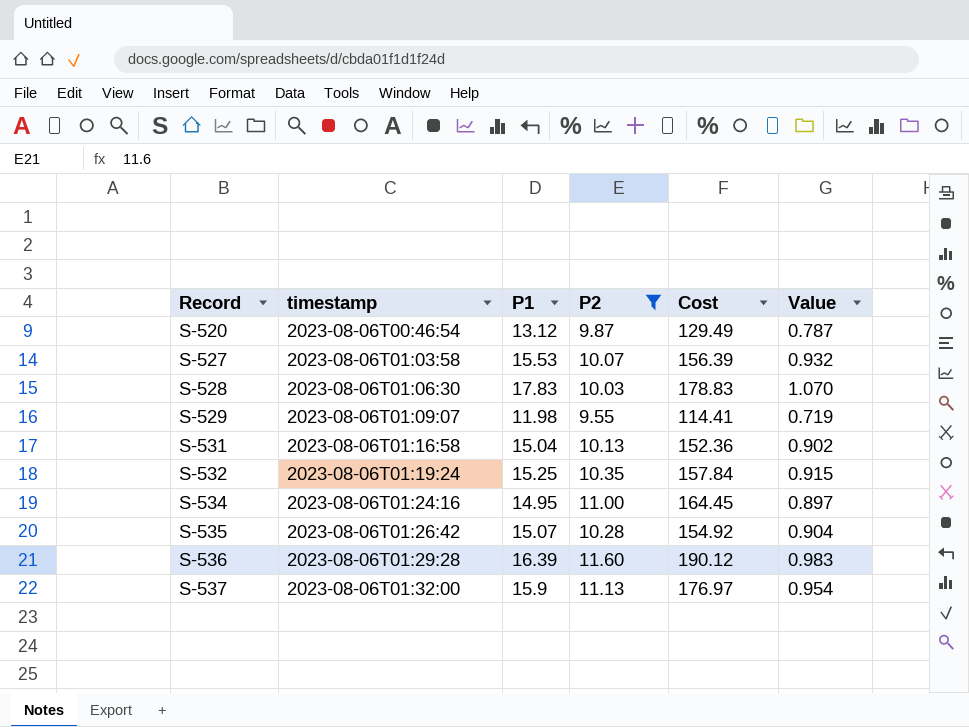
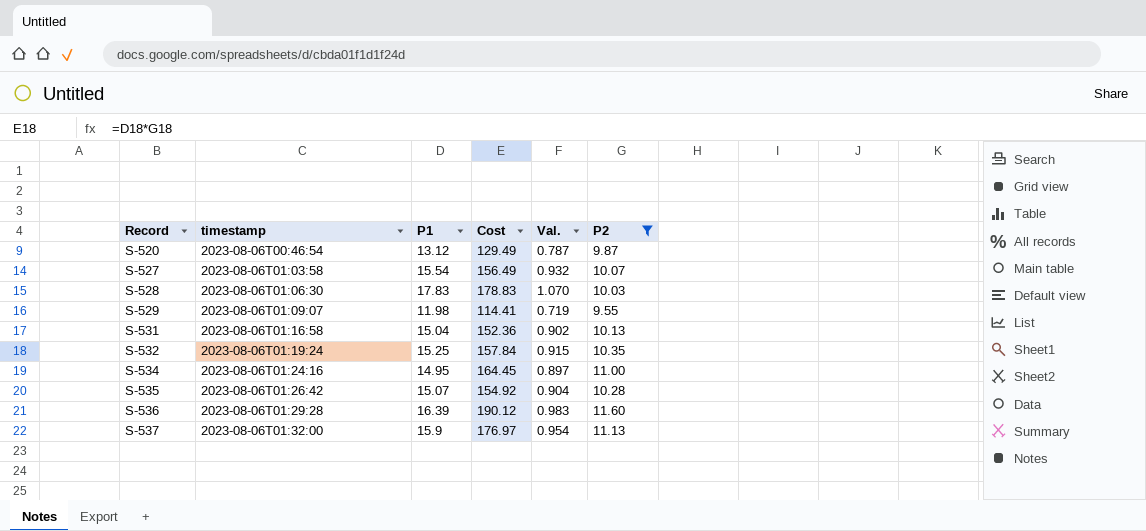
column name: Value -> Val.
column P2 | position: 4 -> 6
S-527 | P1: 15.53 -> 15.54
S-527 | Cost: 156.39 -> 156.49

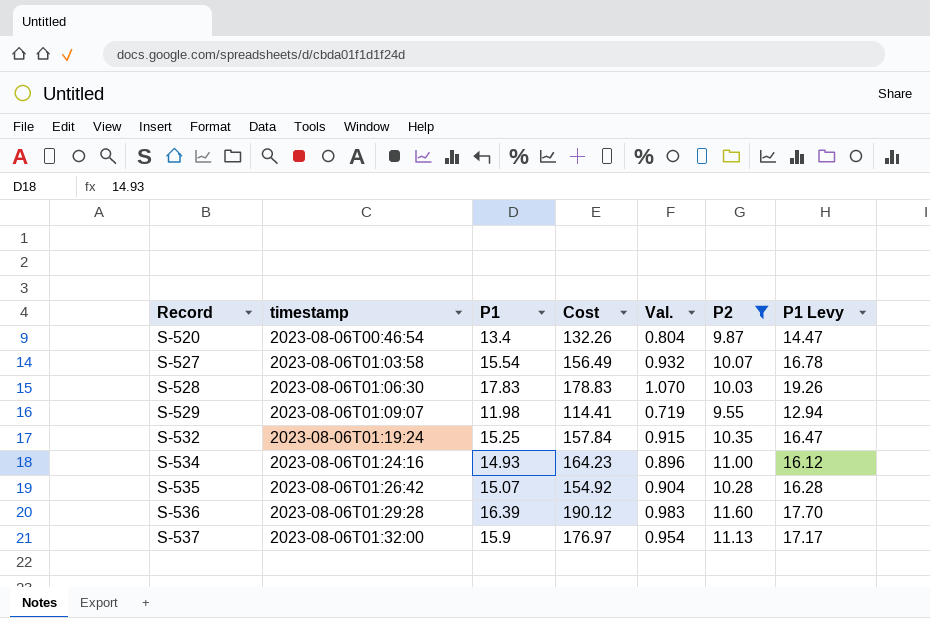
column P1 Levy | formula: none -> [P1] * 1.08
row S-531: 2023-08-06T01:16:58 | 15.04 | 152.36 | 0.902 | 10.13 -> none
S-520 | P1: 13.12 -> 13.4
S-520 | Cost: 129.49 -> 132.26
S-520 | Val.: 0.787 -> 0.804
S-534 | P1: 14.95 -> 14.93
S-534 | Cost: 164.45 -> 164.23
S-534 | Val.: 0.897 -> 0.896

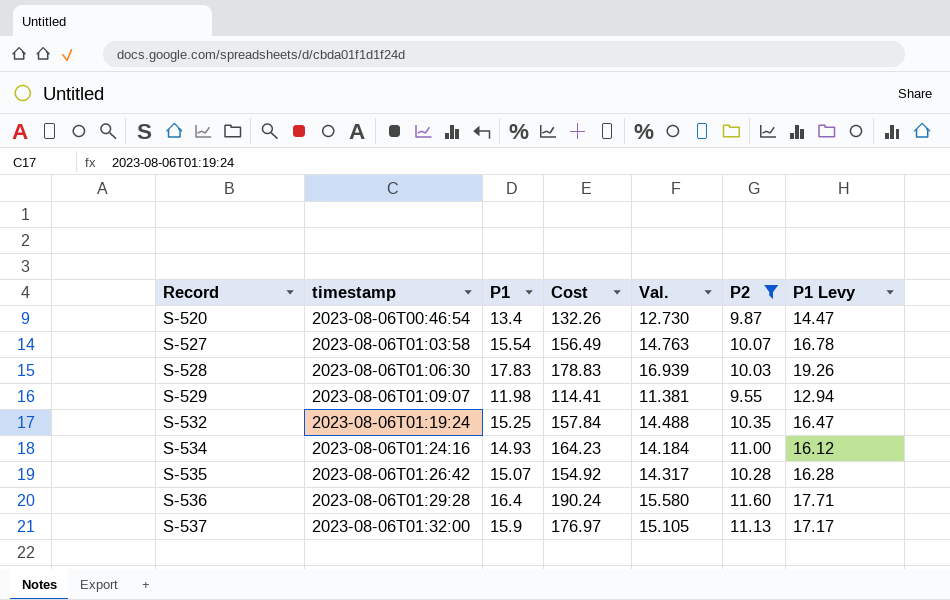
column Val. | formula: [P1] * 0.06 -> [P1] * 0.95
S-536 | P1: 16.39 -> 16.4
S-536 | Cost: 190.12 -> 190.24
S-536 | P1 Levy: 17.70 -> 17.71

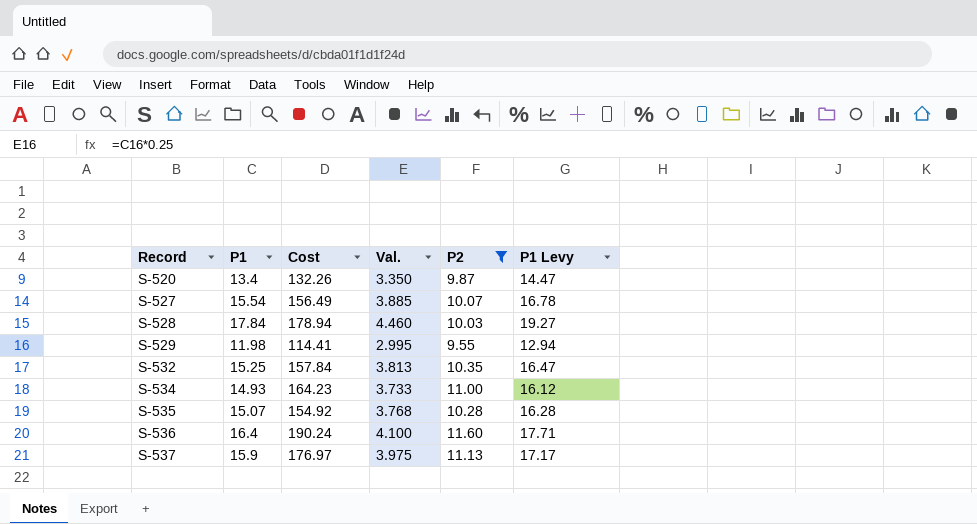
column timestamp | position: 2 -> none
column Val. | formula: [P1] * 0.95 -> [P1] * 0.25
S-528 | P1: 17.83 -> 17.84
S-528 | Cost: 178.83 -> 178.94
S-528 | P1 Levy: 19.26 -> 19.27

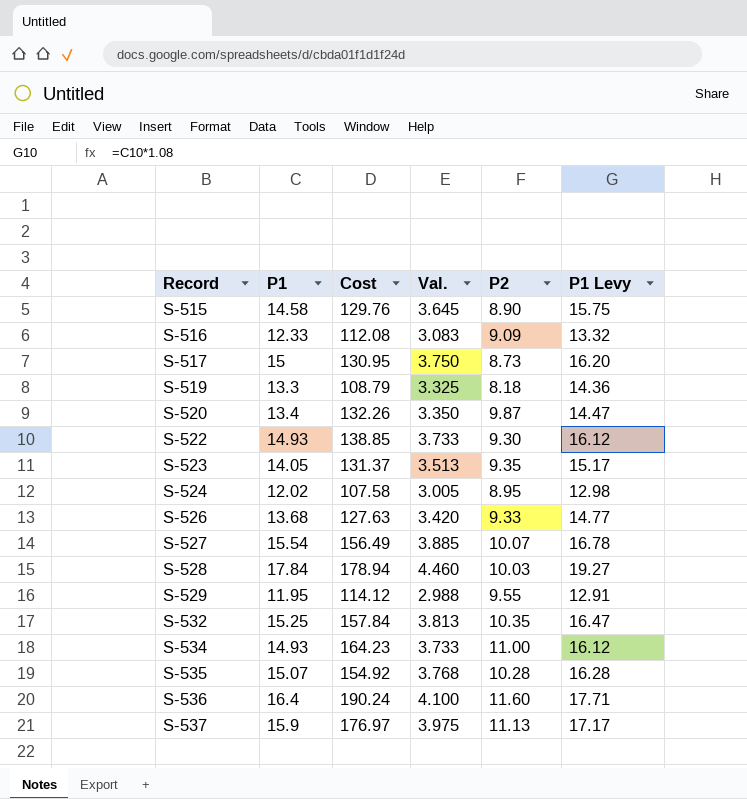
filter: P2 >= 9.55 -> none
S-529 | P1: 11.98 -> 11.95
S-529 | Cost: 114.41 -> 114.12
S-529 | Val.: 2.995 -> 2.988
S-529 | P1 Levy: 12.94 -> 12.91

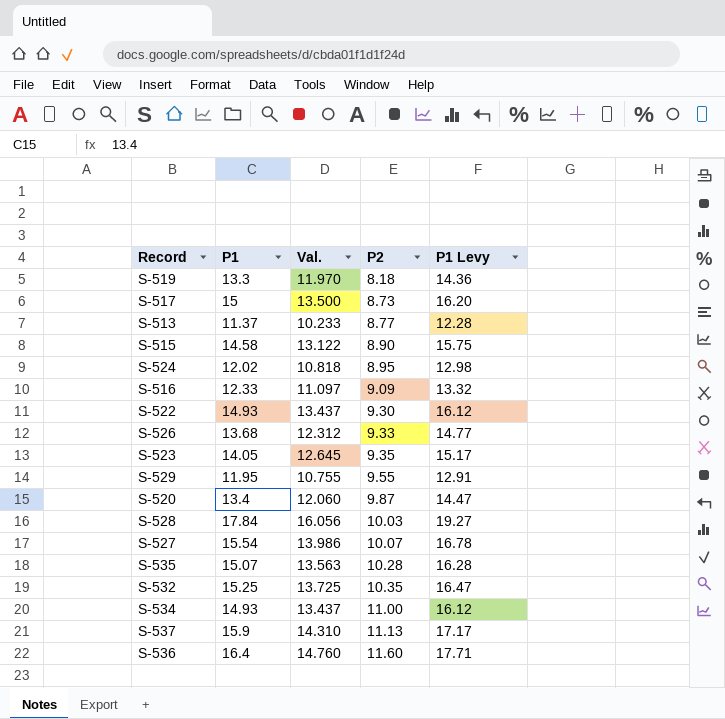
row order: Record ascending -> P2 ascending
column Cost | formula: [P1] * [P2] -> none
column Val. | formula: [P1] * 0.25 -> [P1] * 0.9
row S-513: none -> 11.37 | 10.233 | 8.77 | 12.28

